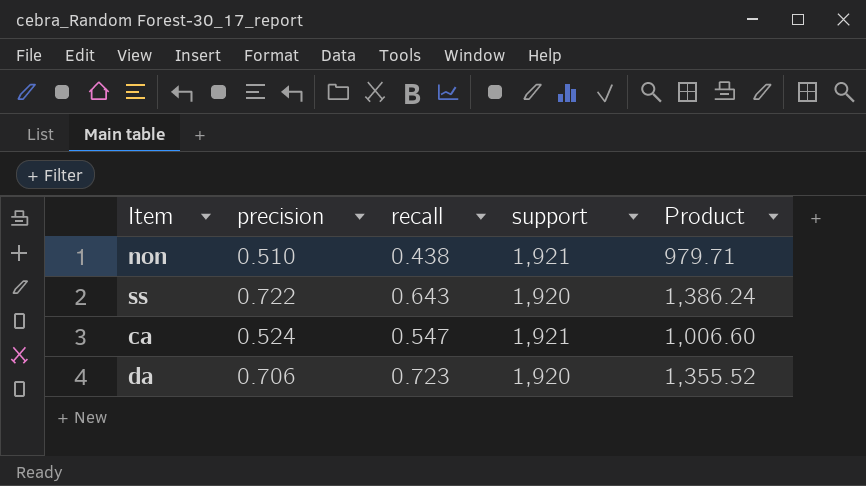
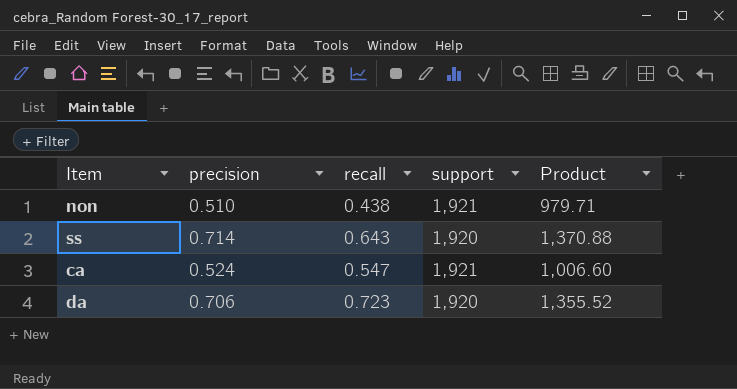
ss | precision: 0.722 -> 0.714
ss | Product: 1,386.24 -> 1,370.88

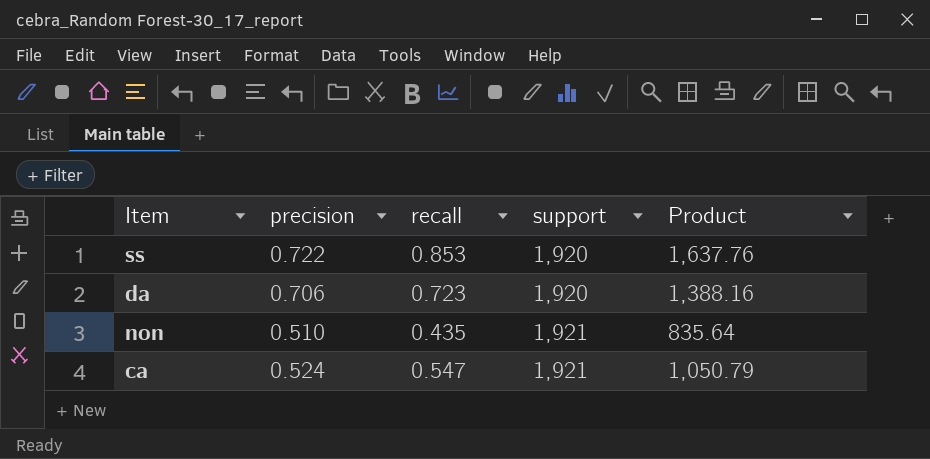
row order: none -> support ascending
column Product | formula: [precision] * [support] -> [recall] * [support]
ss | precision: 0.714 -> 0.722
ss | recall: 0.643 -> 0.853
non | recall: 0.438 -> 0.435

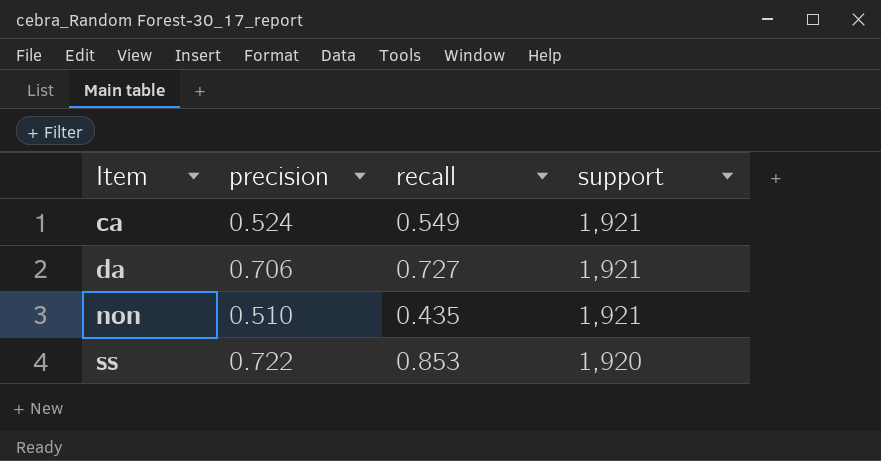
row order: support ascending -> Item ascending
column Product | formula: [recall] * [support] -> none
ca | recall: 0.547 -> 0.549
da | recall: 0.723 -> 0.727
da | support: 1,920 -> 1,921

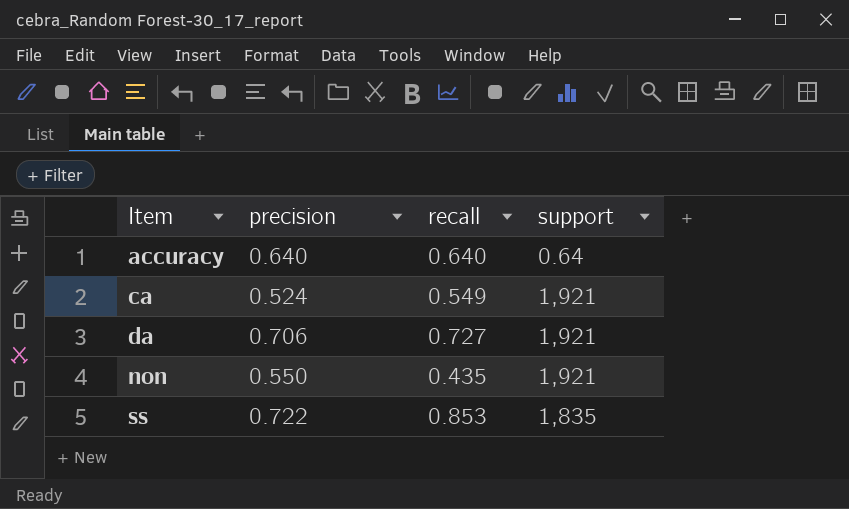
row accuracy: none -> 0.640 | 0.640 | 0.64
non | precision: 0.510 -> 0.550
ss | support: 1,920 -> 1,835

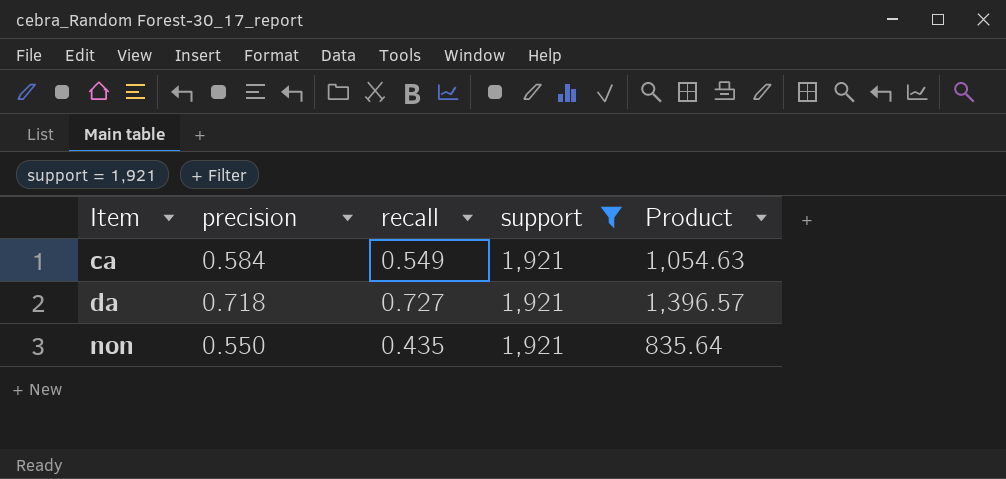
filter: none -> support = 1,921
column Product | formula: none -> [recall] * [support]
ca | precision: 0.524 -> 0.584
da | precision: 0.706 -> 0.718

